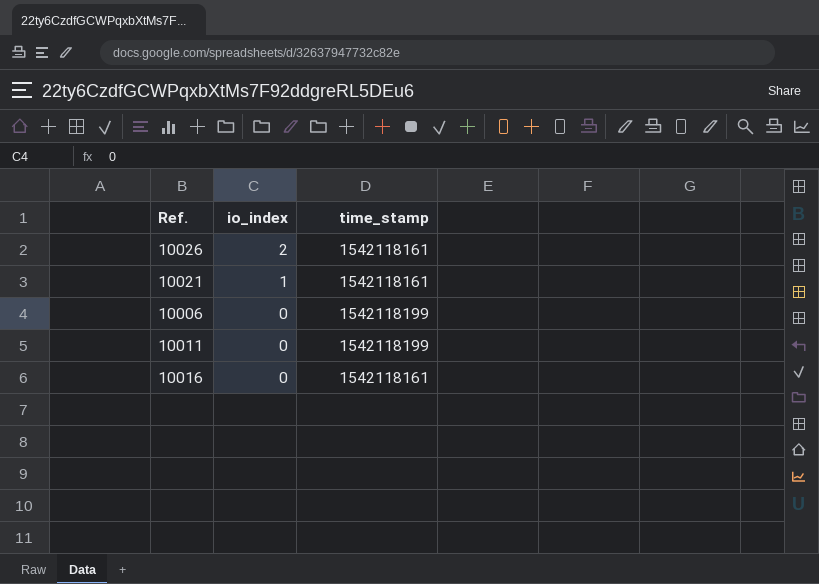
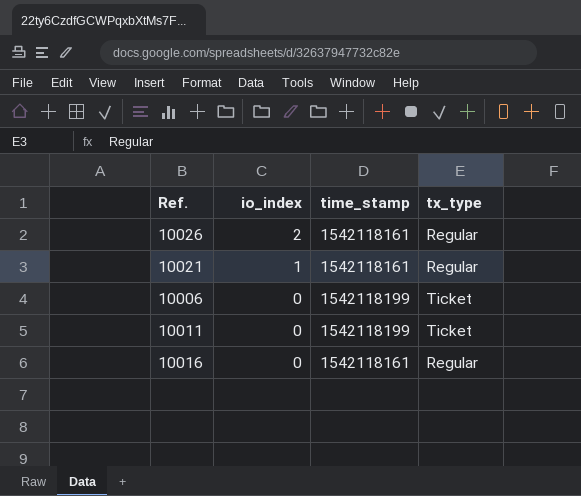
column tx_type | position: none -> 4

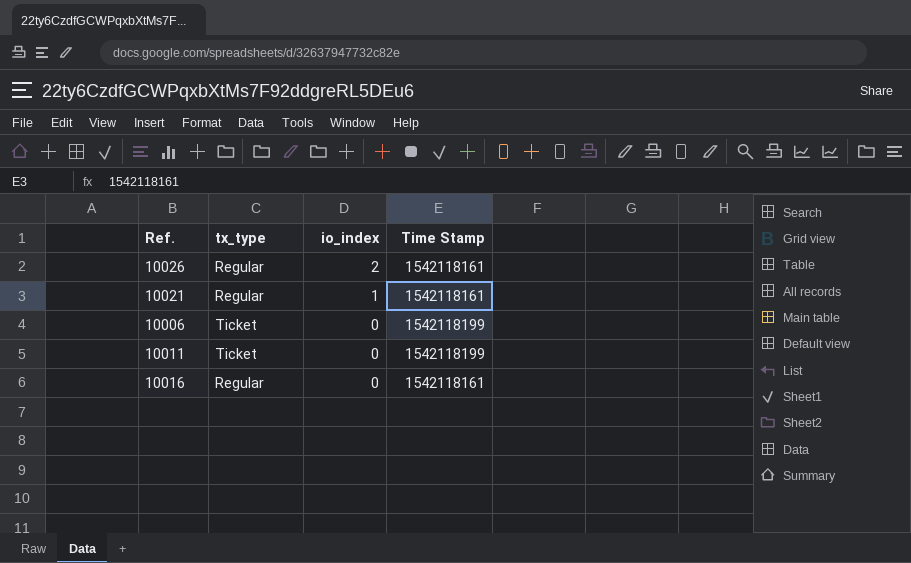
column tx_type | position: 4 -> 2
column name: time_stamp -> Time Stamp

